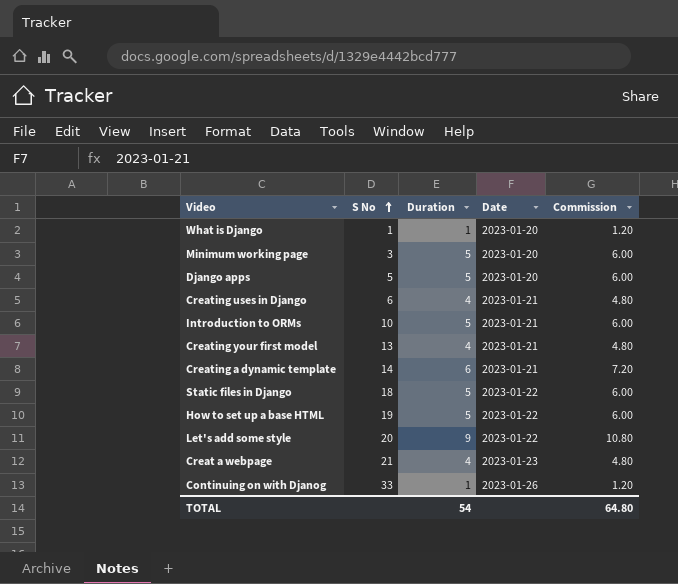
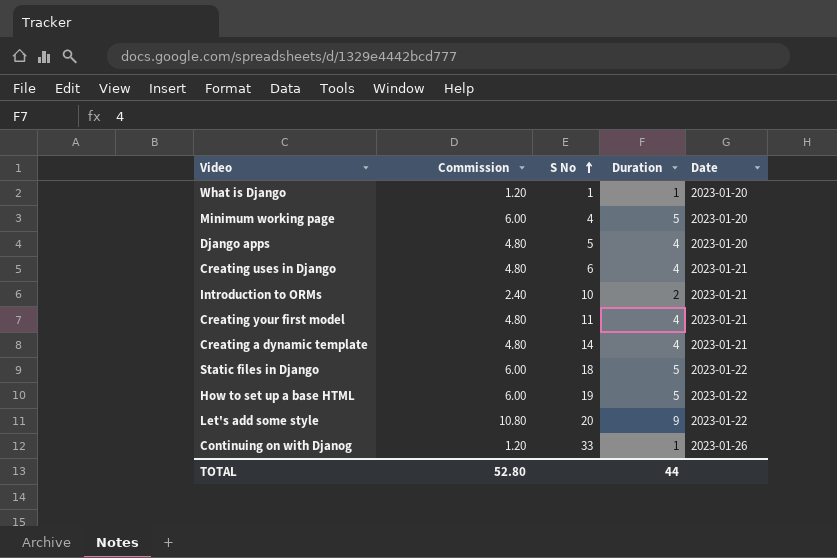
column Commission | position: 5 -> 2
row Creat a webpage: 21 | 4 | 2023-01-23 | 4.80 -> none
Minimum working page | S No: 3 -> 4
Django apps | Commission: 6.00 -> 4.80
Django apps | Duration: 5 -> 4
Introduction to ORMs | Commission: 6.00 -> 2.40
Introduction to ORMs | Duration: 5 -> 2
Creating your first model | S No: 13 -> 11
Creating a dynamic template | Commission: 7.20 -> 4.80
Creating a dynamic template | Duration: 6 -> 4
TOTAL | Commission: 64.80 -> 52.80
TOTAL | Duration: 54 -> 44

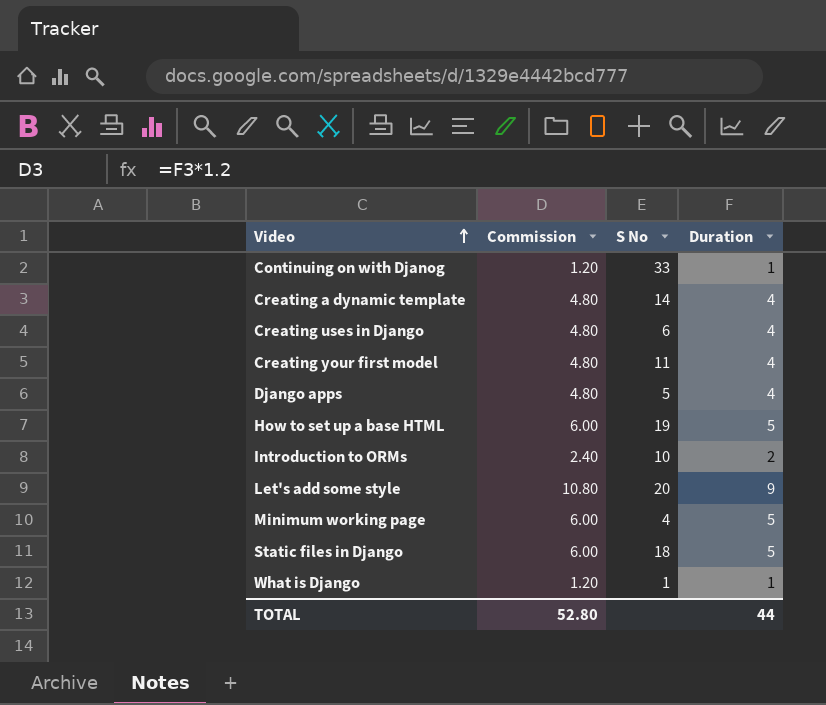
row order: S No ascending -> Video ascending
column Date | position: 5 -> none

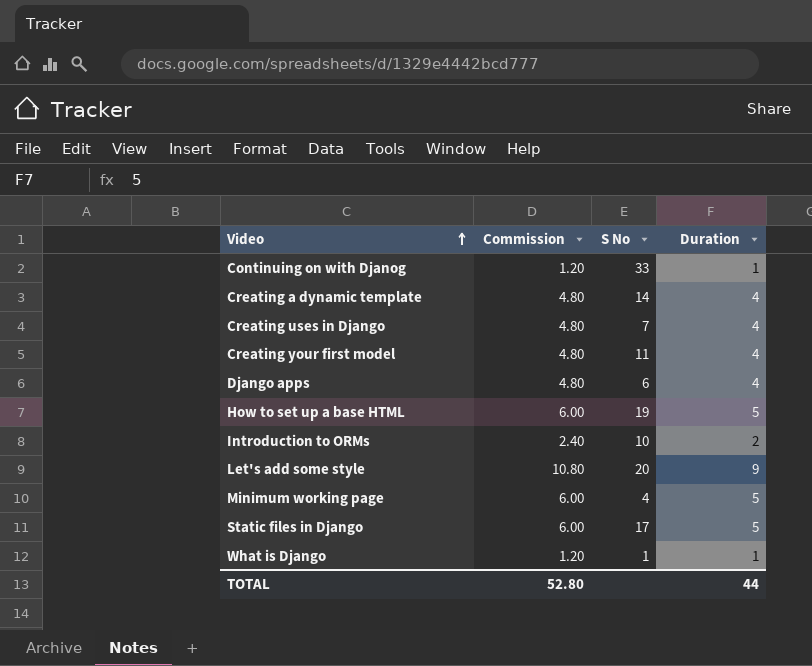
Creating uses in Django | S No: 6 -> 7
Django apps | S No: 5 -> 6
Static files in Django | S No: 18 -> 17

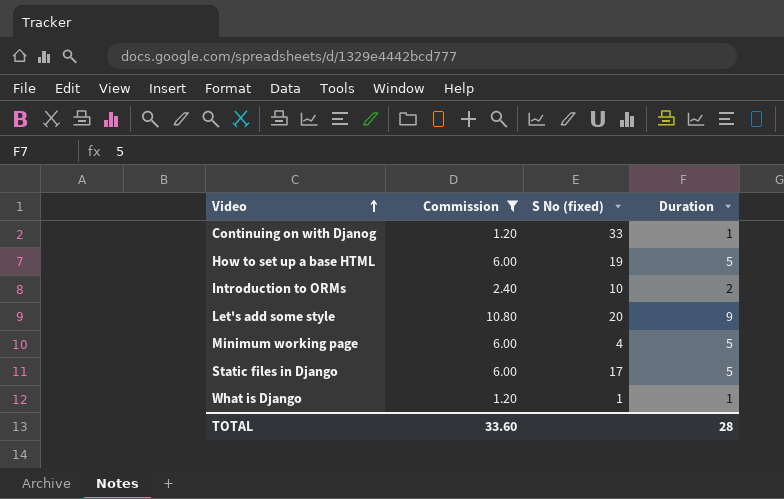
filter: none -> Commission != 4.80
column name: S No -> S No (fixed)
TOTAL | Commission: 52.80 -> 33.60
TOTAL | Duration: 44 -> 28

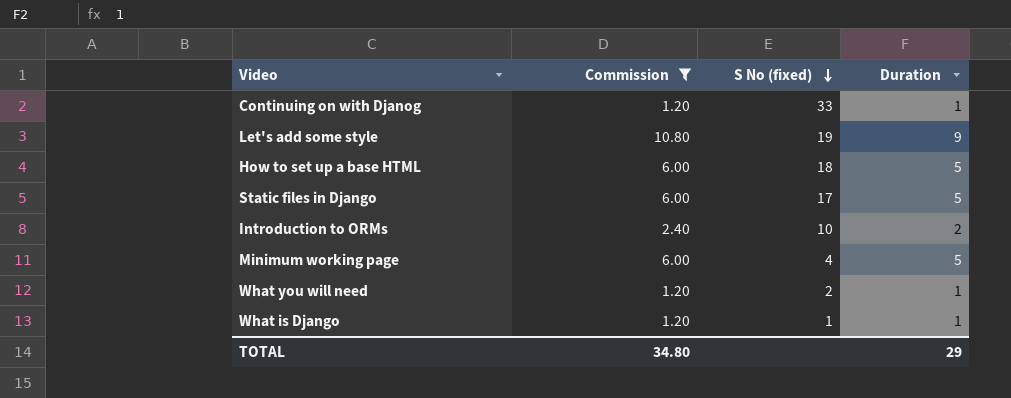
row order: Video ascending -> S No (fixed) descending
Let's add some style | S No (fixed): 20 -> 19
How to set up a base HTML | S No (fixed): 19 -> 18
row What you will need: none -> 1.20 | 2 | 1
TOTAL | Commission: 33.60 -> 34.80
TOTAL | Duration: 28 -> 29

